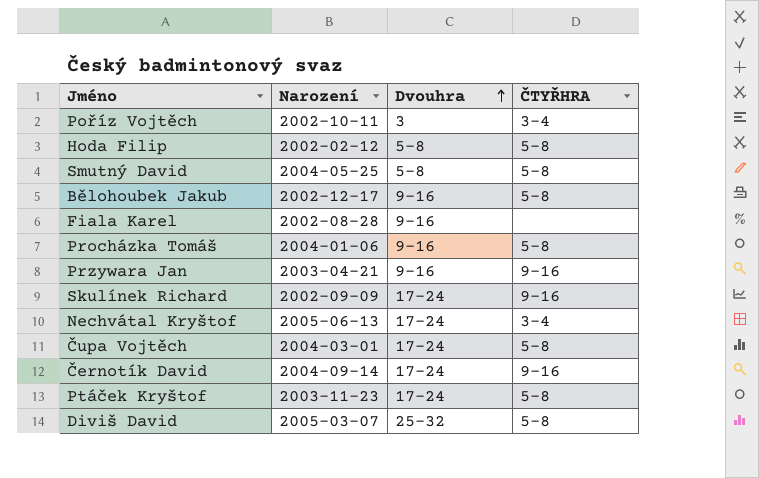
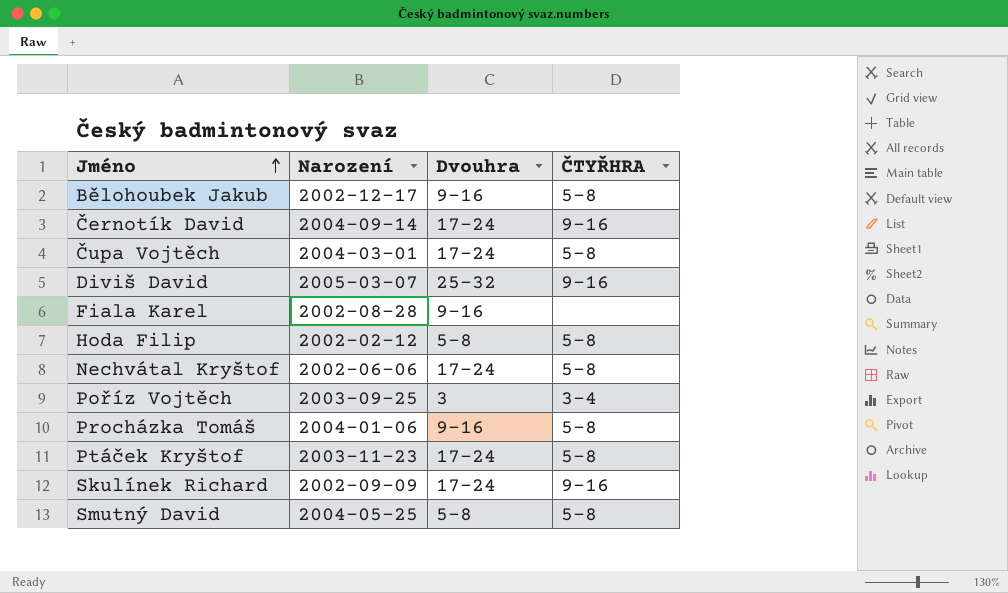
row order: Dvouhra ascending -> Jméno ascending
row Przywara Jan: 2003-04-21 | 9-16 | 9-16 -> none
Diviš David | ČTYŘHRA: 5-8 -> 9-16
Nechvátal Kryštof | Narození: 2005-06-13 -> 2002-06-06
Nechvátal Kryštof | ČTYŘHRA: 3-4 -> 5-8
Poříz Vojtěch | Narození: 2002-10-11 -> 2003-09-25

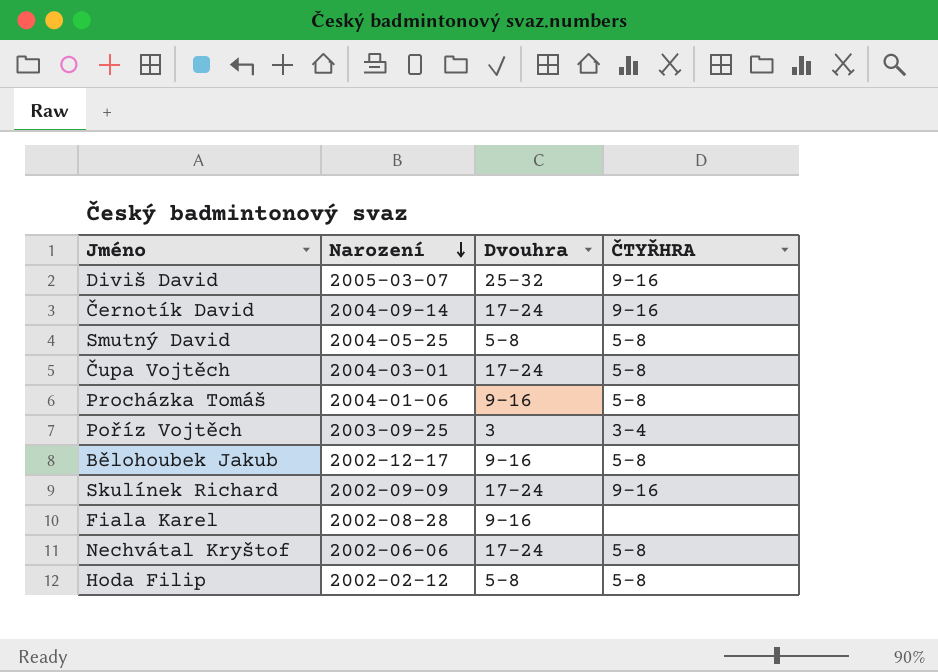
row order: Jméno ascending -> Narození descending
row Ptáček Kryštof: 2003-11-23 | 17-24 | 5-8 -> none

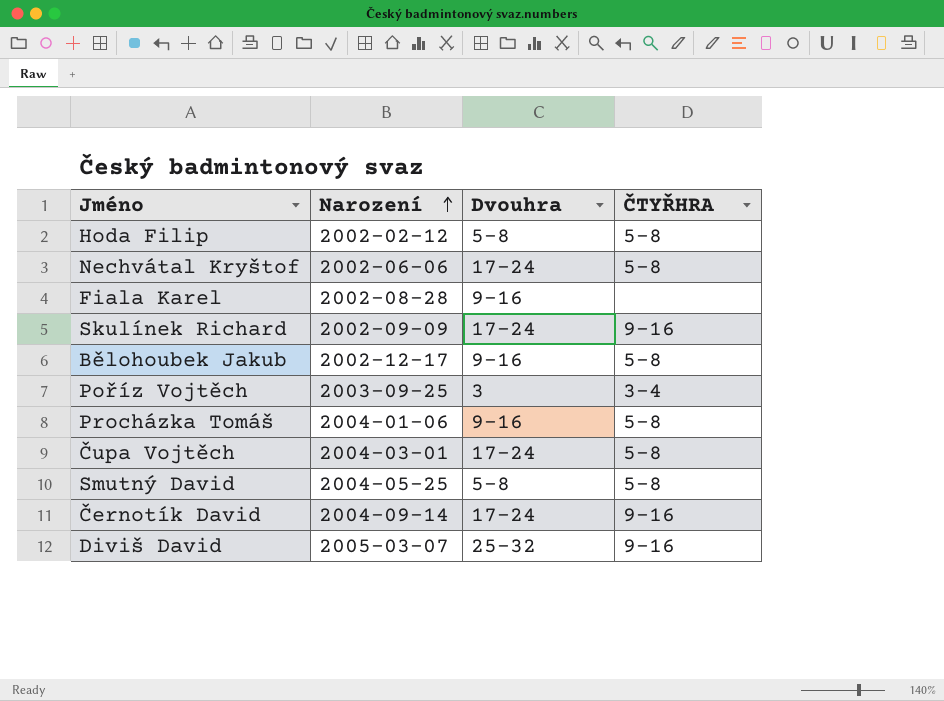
row order: Narození descending -> Narození ascending

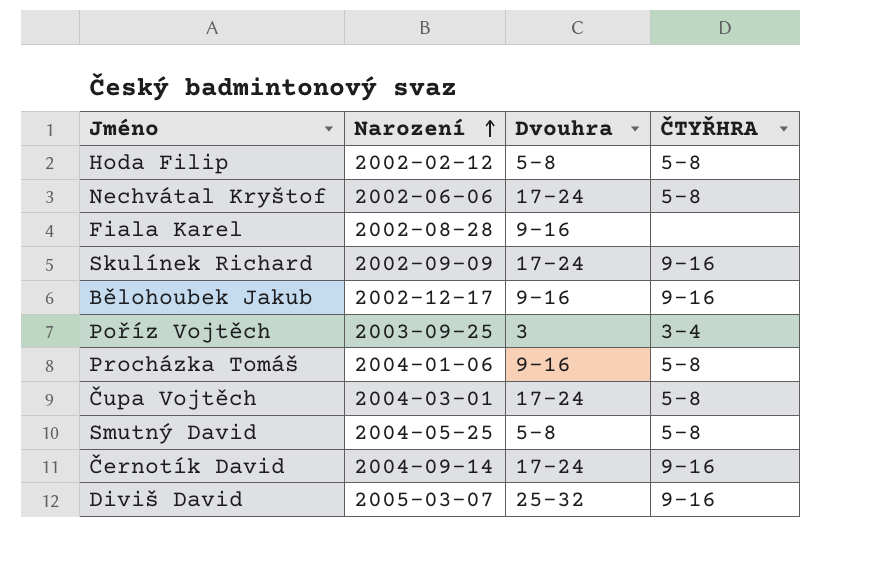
Bělohoubek Jakub | ČTYŘHRA: 5-8 -> 9-16

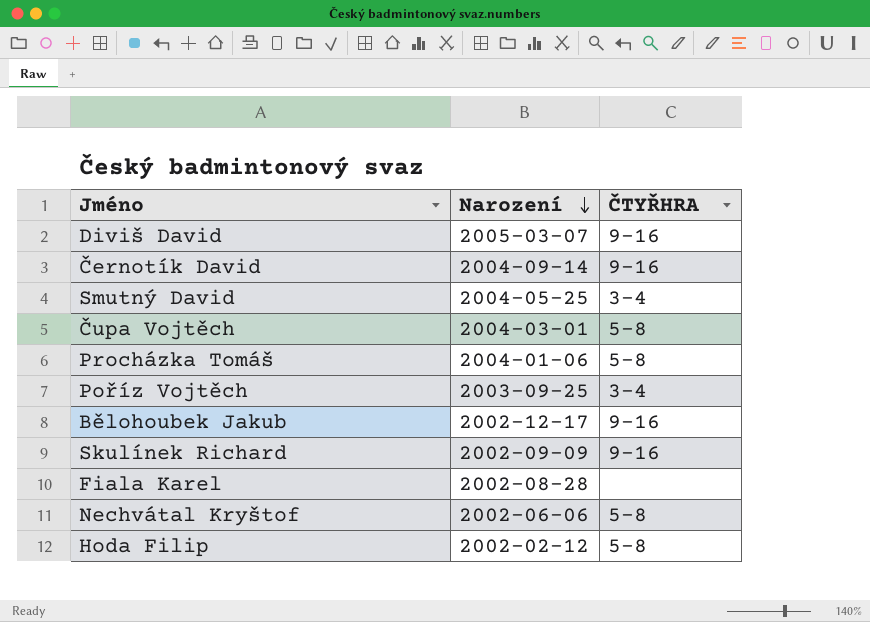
row order: Narození ascending -> Narození descending
column Dvouhra | position: 3 -> none
Smutný David | ČTYŘHRA: 5-8 -> 3-4

